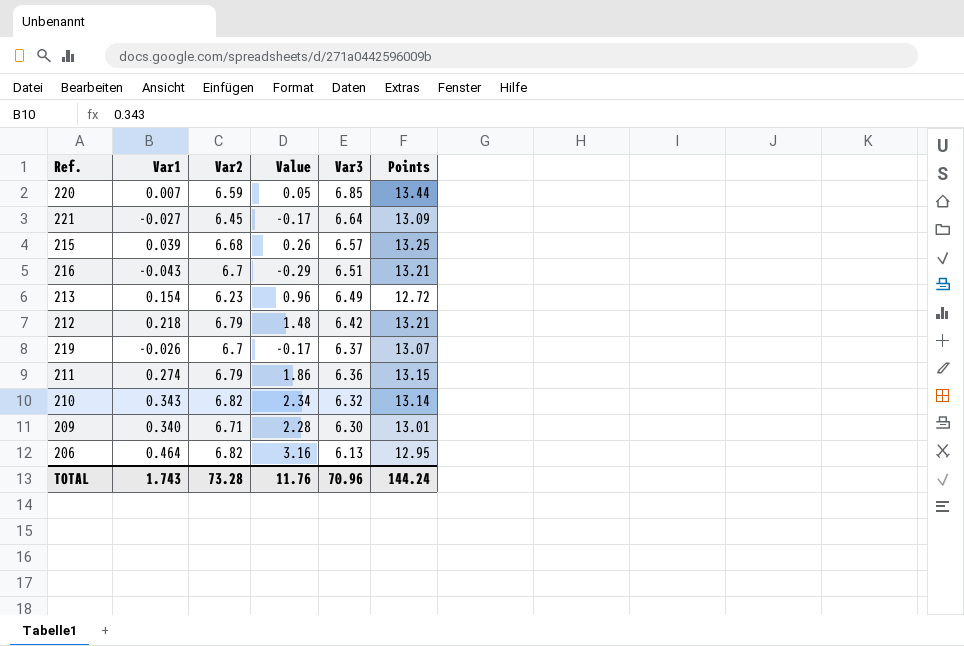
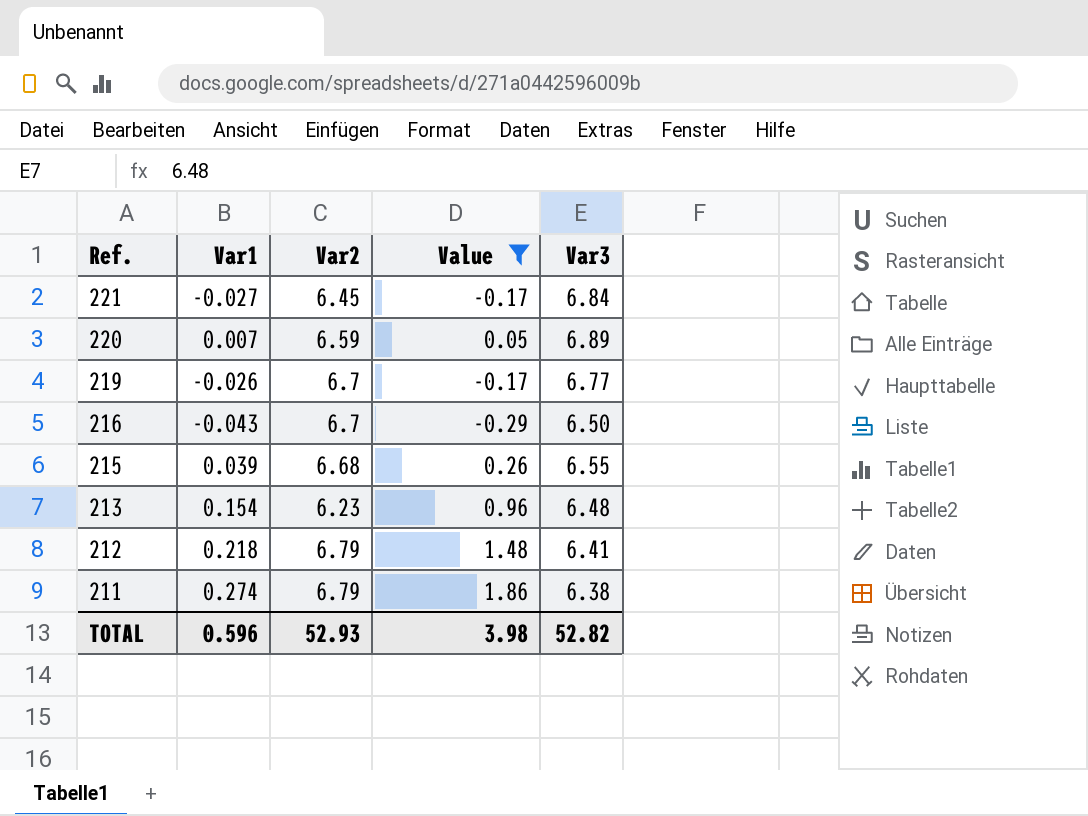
filter: none -> Value <= 1.86
row order: Var3 descending -> Ref. descending
column Points | formula: [Var2] + [Var3] -> none
221 | Var3: 6.64 -> 6.84
220 | Var3: 6.85 -> 6.89
219 | Var3: 6.37 -> 6.77
216 | Var3: 6.51 -> 6.50
215 | Var3: 6.57 -> 6.55
213 | Var3: 6.49 -> 6.48
212 | Var3: 6.42 -> 6.41
211 | Var3: 6.36 -> 6.38
TOTAL | Var1: 1.743 -> 0.596
TOTAL | Var2: 73.28 -> 52.93
TOTAL | Value: 11.76 -> 3.98
TOTAL | Var3: 70.96 -> 52.82

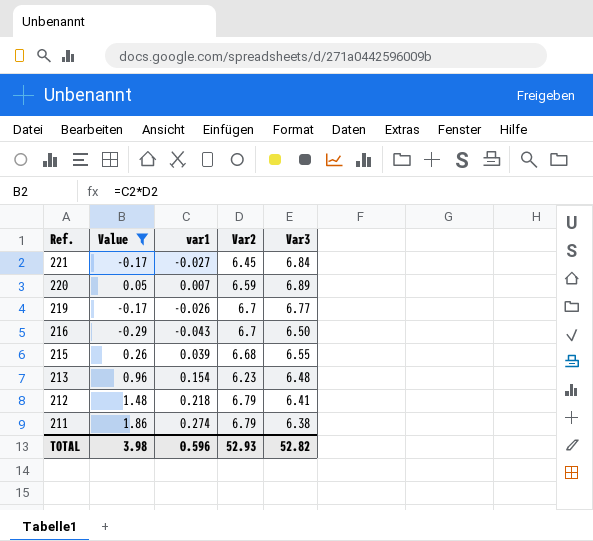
column Value | position: 4 -> 2
column name: Var1 -> var1

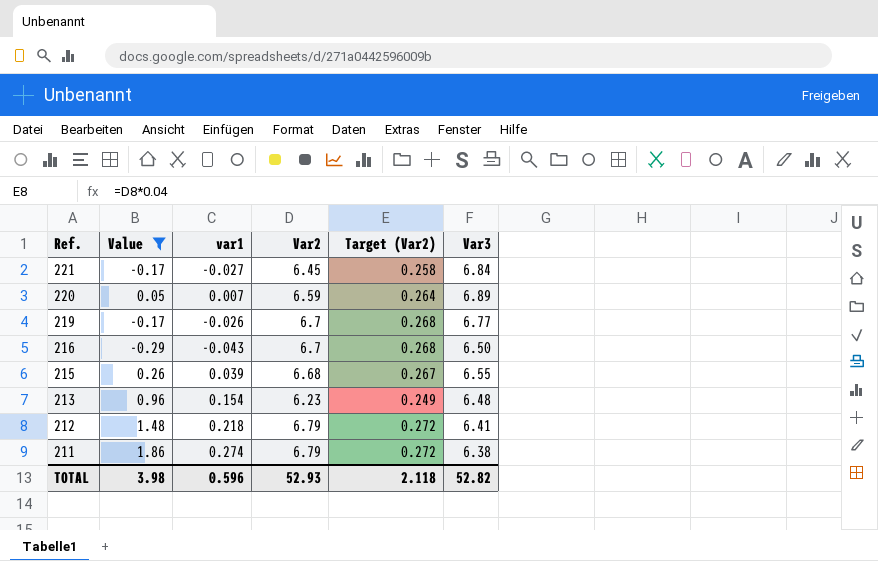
column Target (Var2) | formula: none -> [Var2] * 0.04

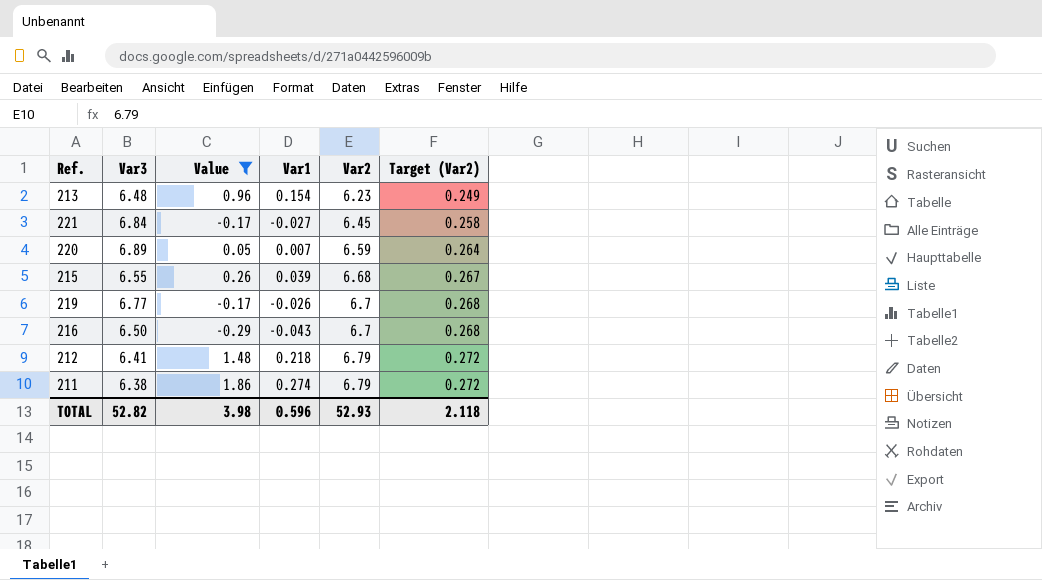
row order: Ref. descending -> Var2 ascending
column Var3 | position: 6 -> 2
column name: var1 -> Var1

